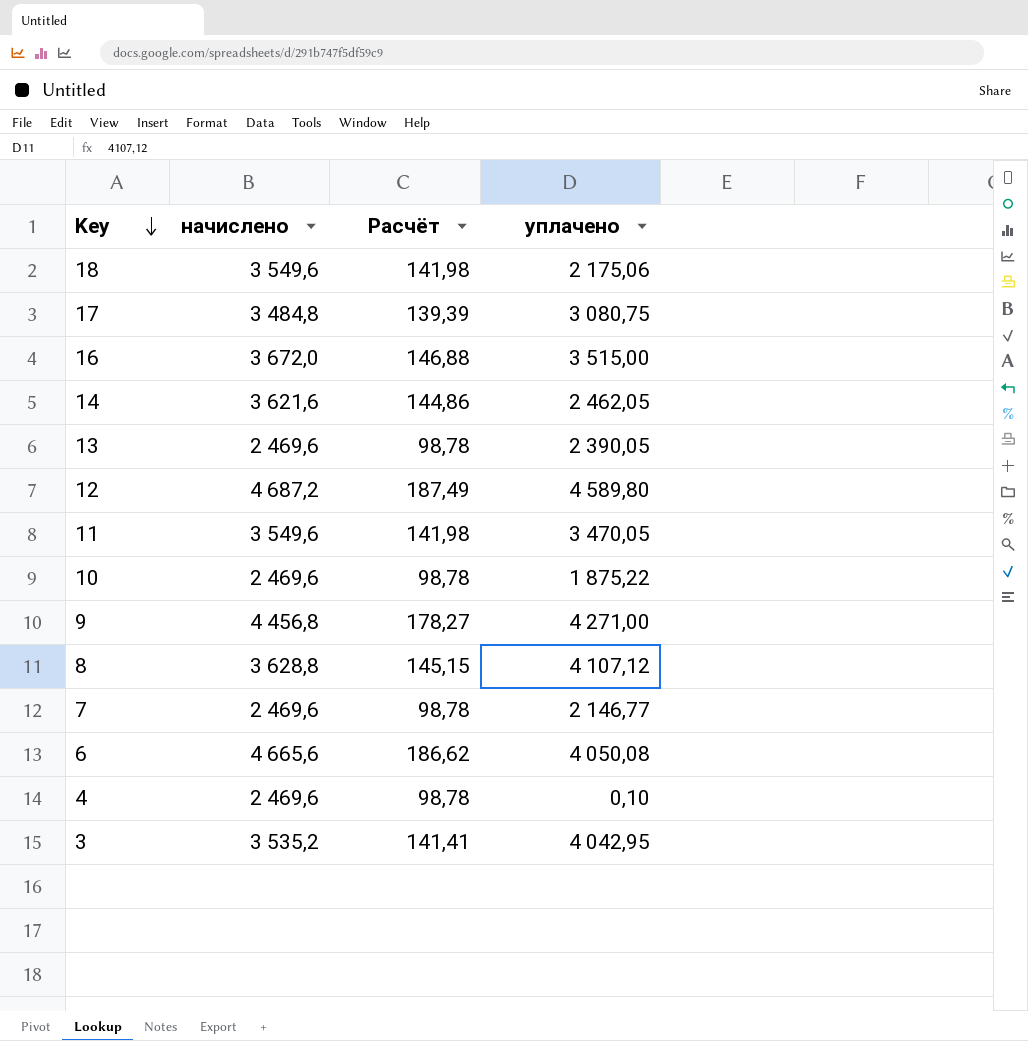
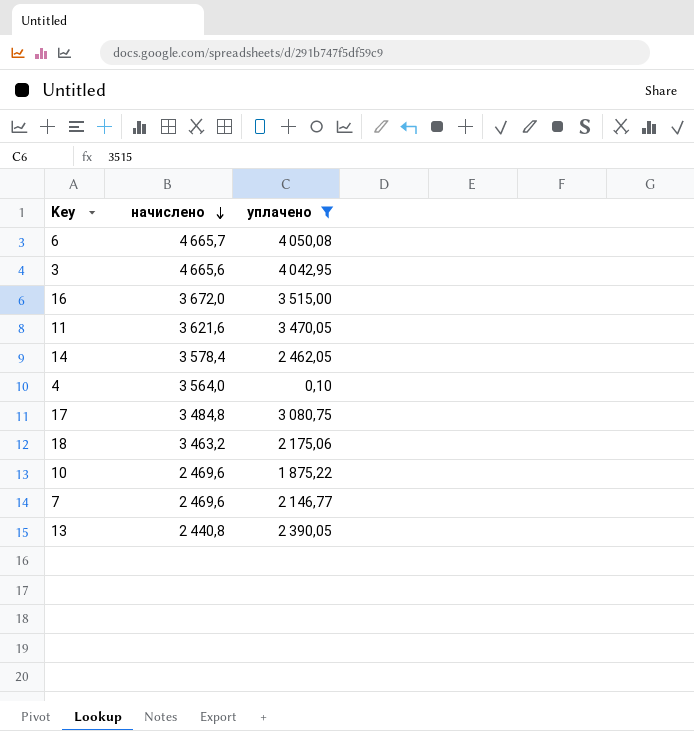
filter: none -> уплачено <= 4 050,08
row order: Key descending -> начислено descending
column Расчёт | formula: [начислено] * 0,04 -> none
6 | начислено: 4 665,6 -> 4 665,7
3 | начислено: 3 535,2 -> 4 665,6
11 | начислено: 3 549,6 -> 3 621,6
14 | начислено: 3 621,6 -> 3 578,4
4 | начислено: 2 469,6 -> 3 564,0
18 | начислено: 3 549,6 -> 3 463,2
13 | начислено: 2 469,6 -> 2 440,8

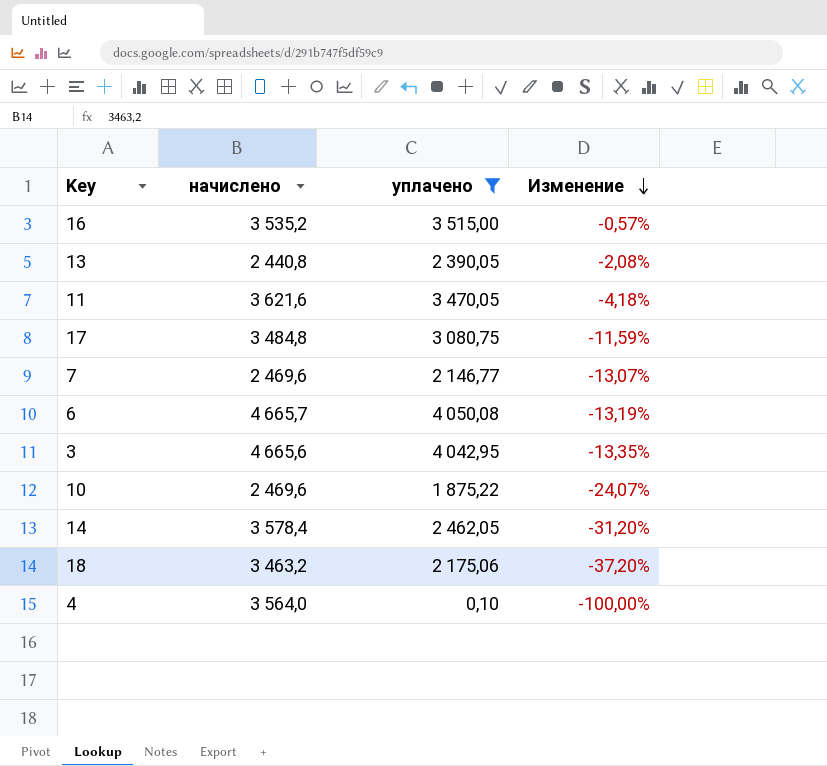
row order: начислено descending -> Изменение descending
column Изменение | formula: none -> ([уплачено] - [начислено]) / [начислено]
16 | начислено: 3 672,0 -> 3 535,2

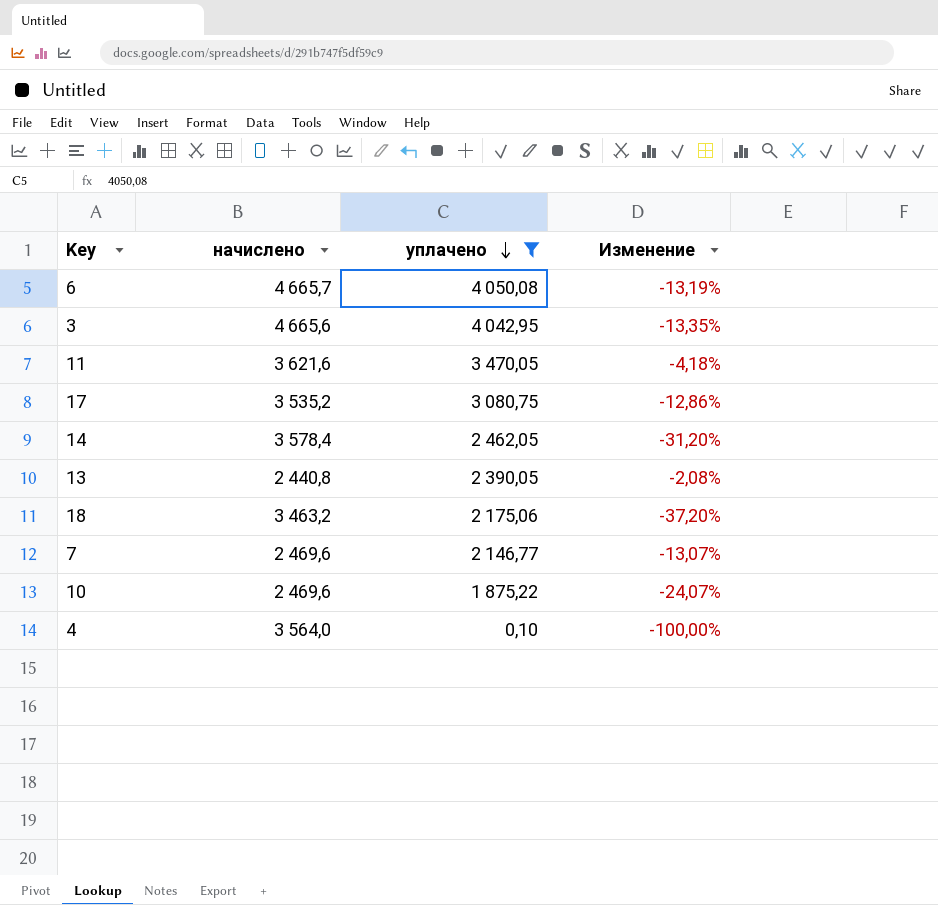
row order: Изменение descending -> уплачено descending
row 16: 3 535,2 | 3 515,00 | -0,57% -> none
17 | начислено: 3 484,8 -> 3 535,2
17 | Изменение: -11,59% -> -12,86%

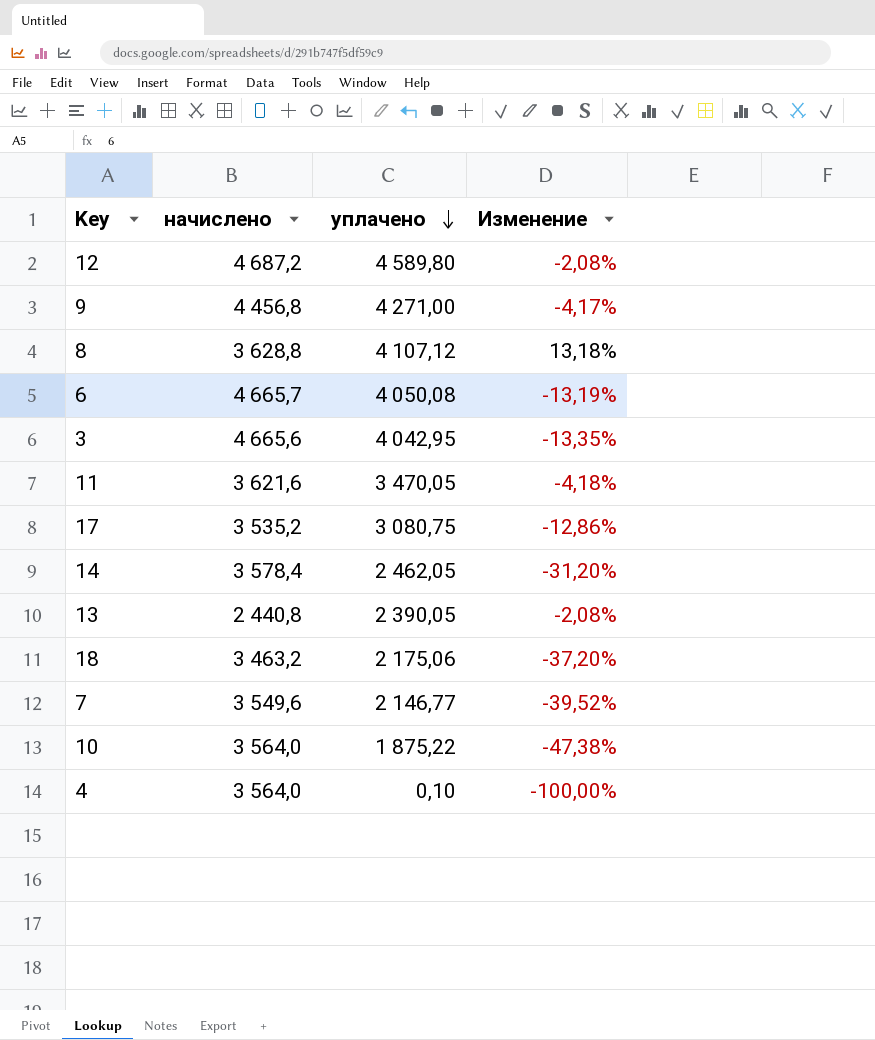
filter: уплачено <= 4 050,08 -> none
7 | начислено: 2 469,6 -> 3 549,6
7 | Изменение: -13,07% -> -39,52%
10 | начислено: 2 469,6 -> 3 564,0
10 | Изменение: -24,07% -> -47,38%

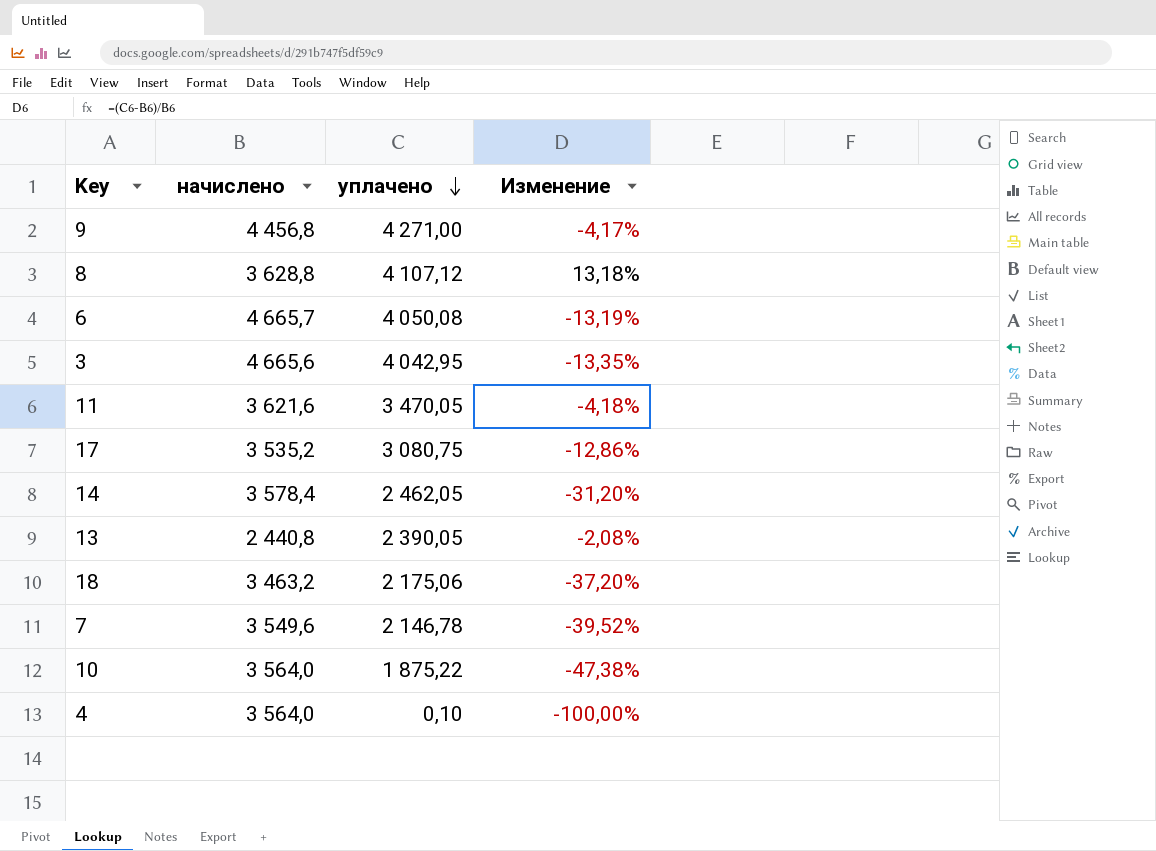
row 12: 4 687,2 | 4 589,80 | -2,08% -> none
7 | уплачено: 2 146,77 -> 2 146,78

